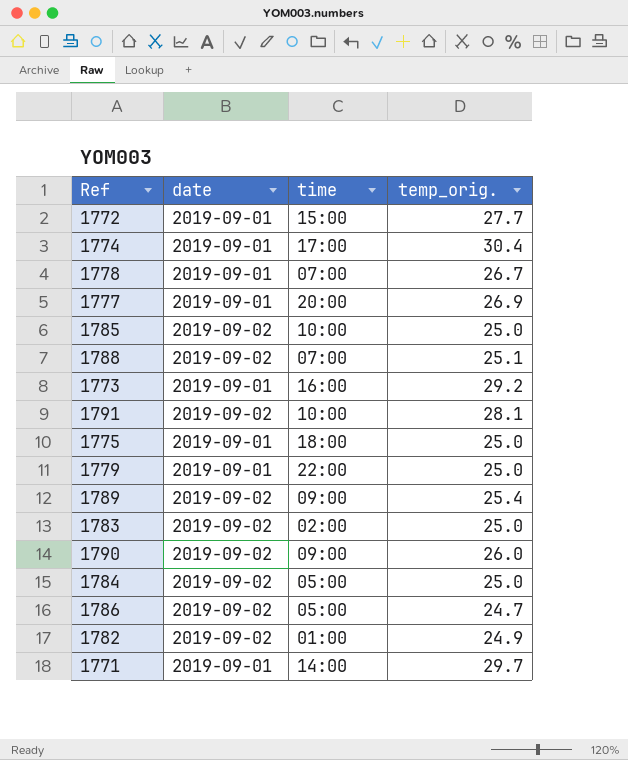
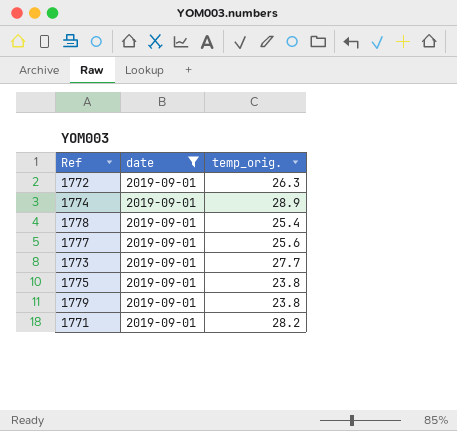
filter: none -> date = 2019-09-01
column time | position: 3 -> none
1772 | temp_orig.: 27.7 -> 26.3
1774 | temp_orig.: 30.4 -> 28.9
1778 | temp_orig.: 26.7 -> 25.4
1777 | temp_orig.: 26.9 -> 25.6
1773 | temp_orig.: 29.2 -> 27.7
1775 | temp_orig.: 25.0 -> 23.8
1779 | temp_orig.: 25.0 -> 23.8
1771 | temp_orig.: 29.7 -> 28.2

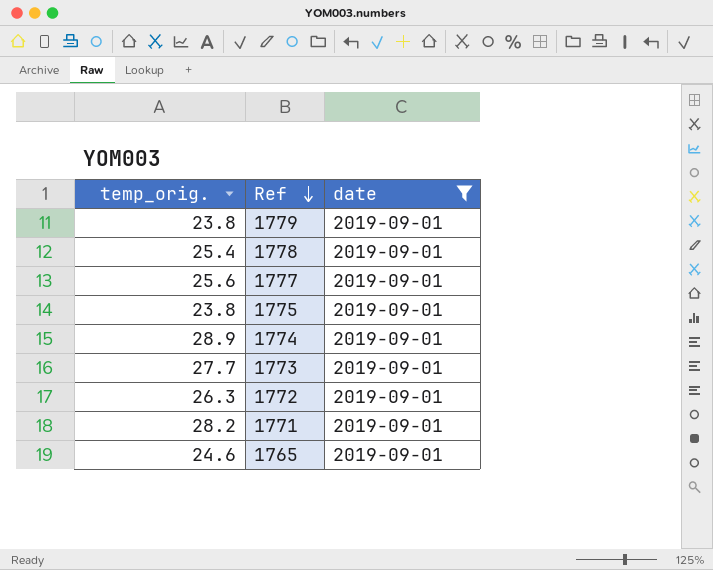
row order: none -> Ref descending
column temp_orig. | position: 3 -> 1
row 1765: none -> 24.6 | 2019-09-01

